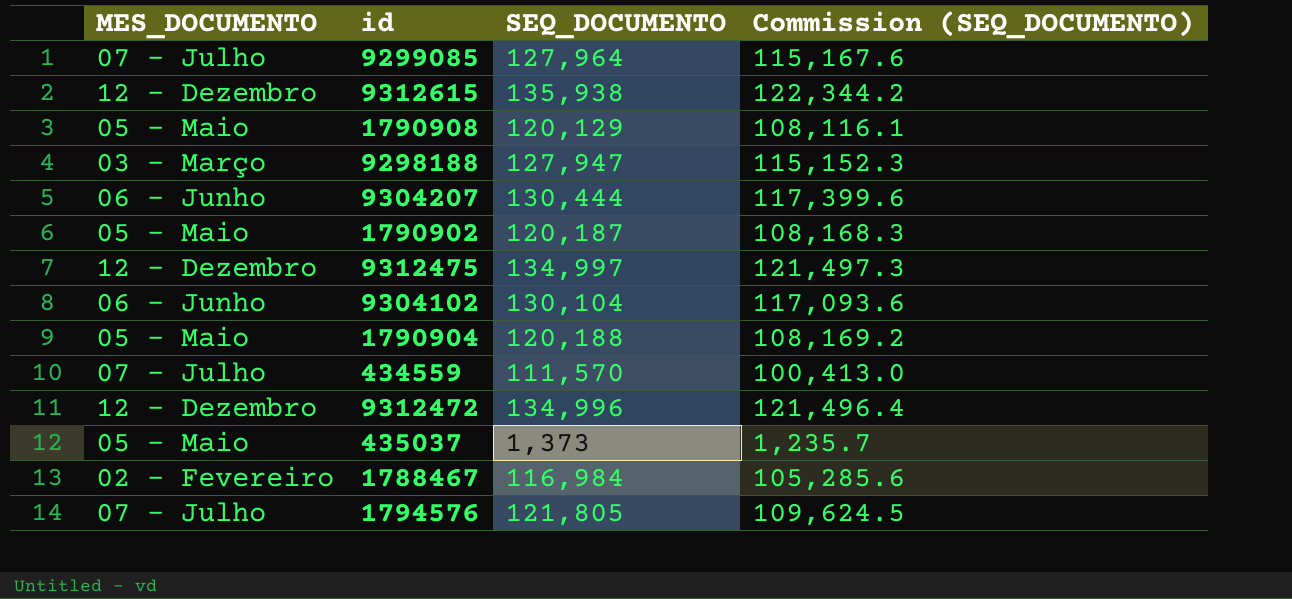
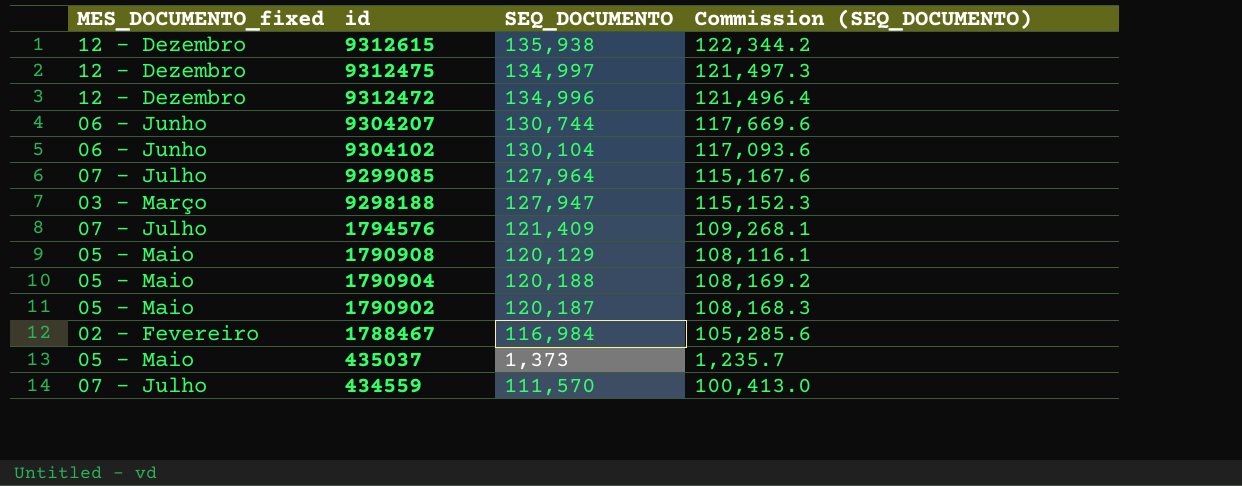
row order: none -> id descending
column name: MES_DOCUMENTO -> MES_DOCUMENTO_fixed
9304207 | SEQ_DOCUMENTO: 130,444 -> 130,744
9304207 | Commission (SEQ_DOCUMENTO): 117,399.6 -> 117,669.6
1794576 | SEQ_DOCUMENTO: 121,805 -> 121,409
1794576 | Commission (SEQ_DOCUMENTO): 109,624.5 -> 109,268.1

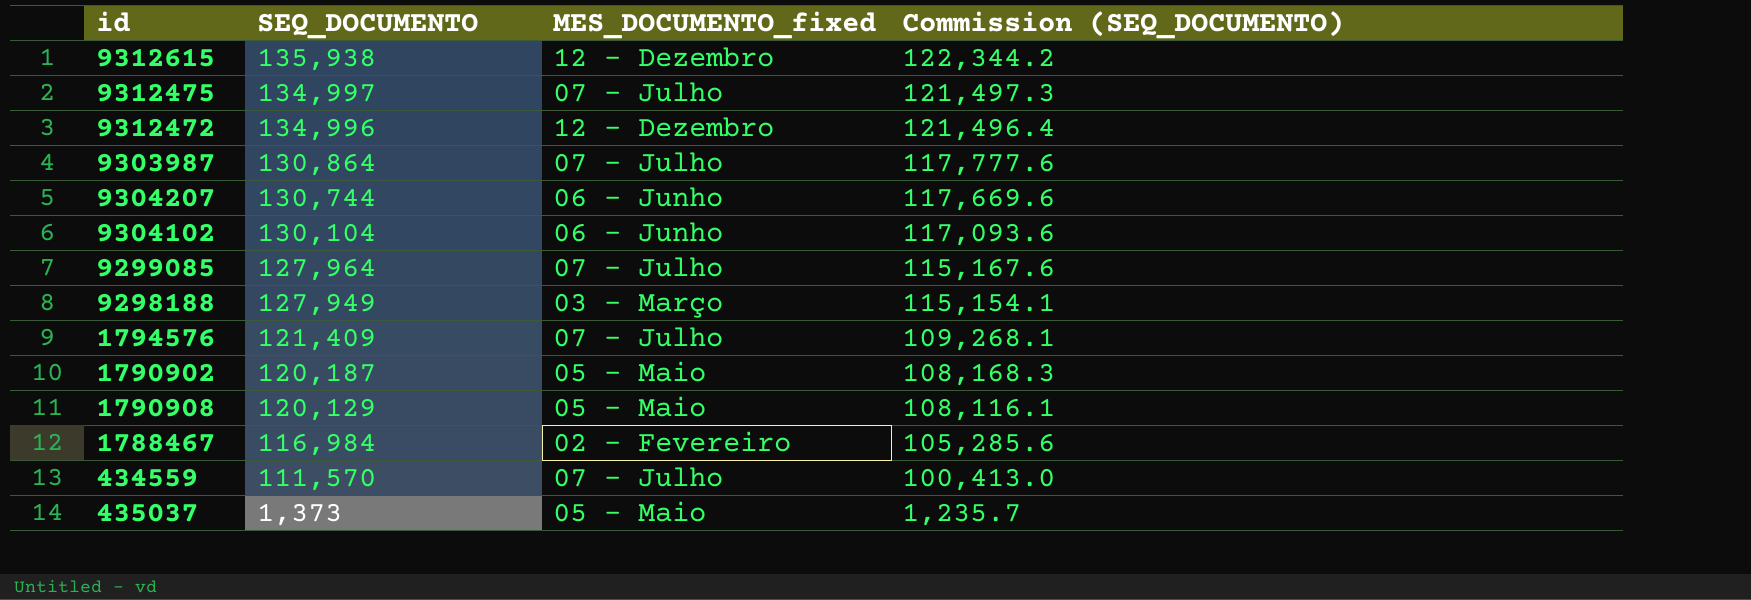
row order: id descending -> SEQ_DOCUMENTO descending
column MES_DOCUMENTO_fixed | position: 1 -> 3
row 1790904: 05 - Maio | 120,188 | 108,169.2 -> none
9312475 | MES_DOCUMENTO_fixed: 12 - Dezembro -> 07 - Julho
row 9303987: none -> 130,864 | 07 - Julho | 117,777.6
9298188 | SEQ_DOCUMENTO: 127,947 -> 127,949
9298188 | Commission (SEQ_DOCUMENTO): 115,152.3 -> 115,154.1

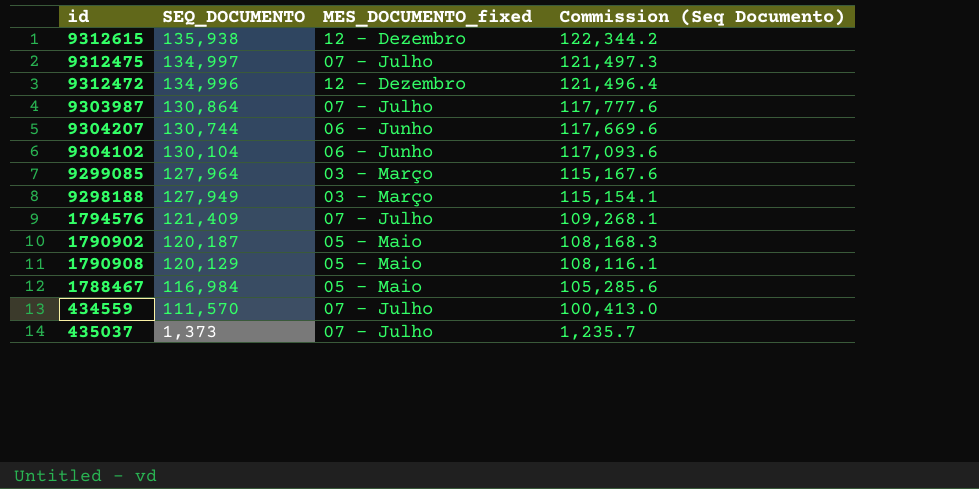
column name: Commission (SEQ_DOCUMENTO) -> Commission (Seq Documento)
9299085 | MES_DOCUMENTO_fixed: 07 - Julho -> 03 - Março
1788467 | MES_DOCUMENTO_fixed: 02 - Fevereiro -> 05 - Maio
435037 | MES_DOCUMENTO_fixed: 05 - Maio -> 07 - Julho

